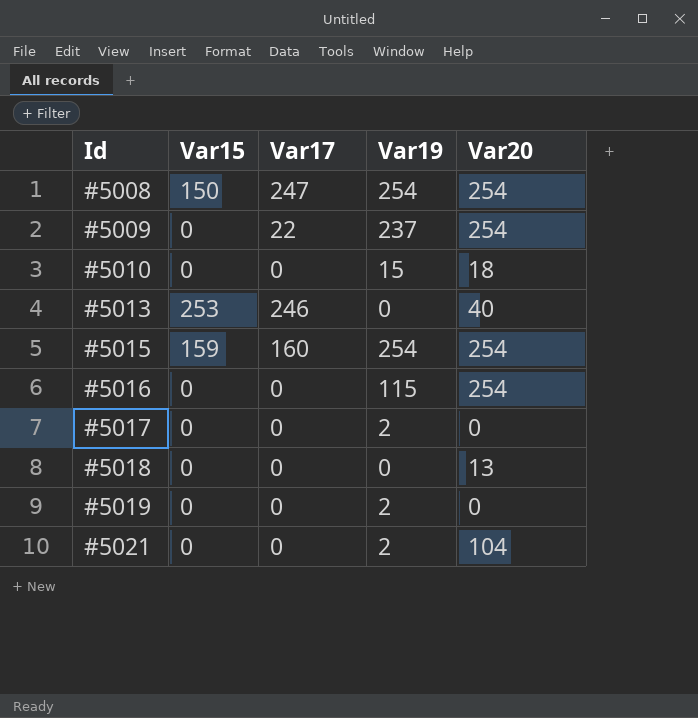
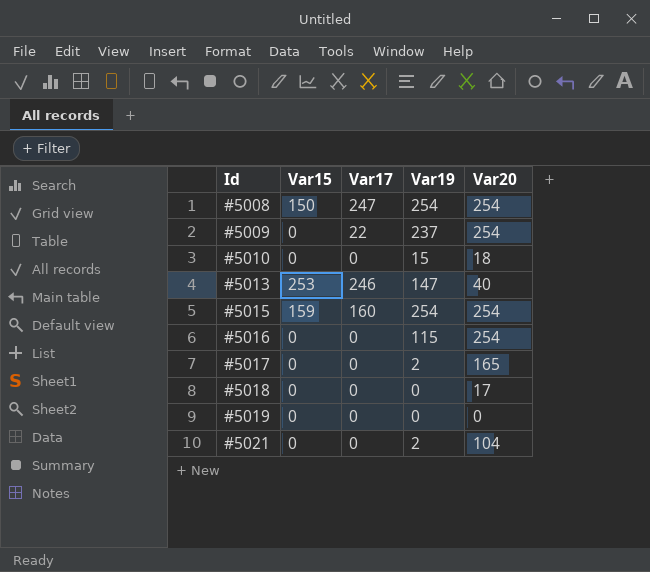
#5013 | Var19: 0 -> 147
#5017 | Var20: 0 -> 165
#5018 | Var20: 13 -> 17
#5019 | Var19: 2 -> 0

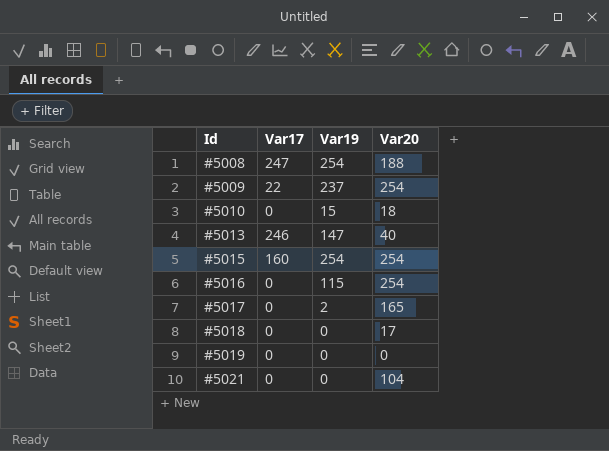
column Var15 | position: 2 -> none
#5008 | Var20: 254 -> 188
#5021 | Var19: 2 -> 0

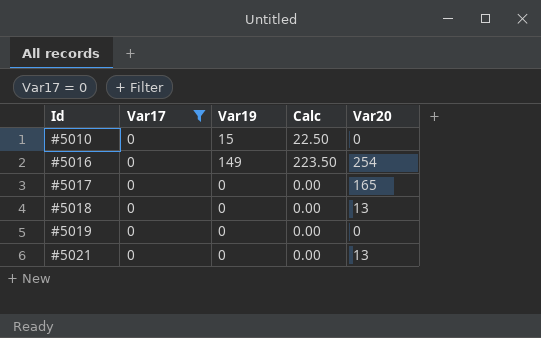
filter: none -> Var17 = 0
column Calc | formula: none -> [Var19] * 1.5
#5010 | Var20: 18 -> 0
#5016 | Var19: 115 -> 149
#5017 | Var19: 2 -> 0
#5018 | Var20: 17 -> 13
#5021 | Var20: 104 -> 13

